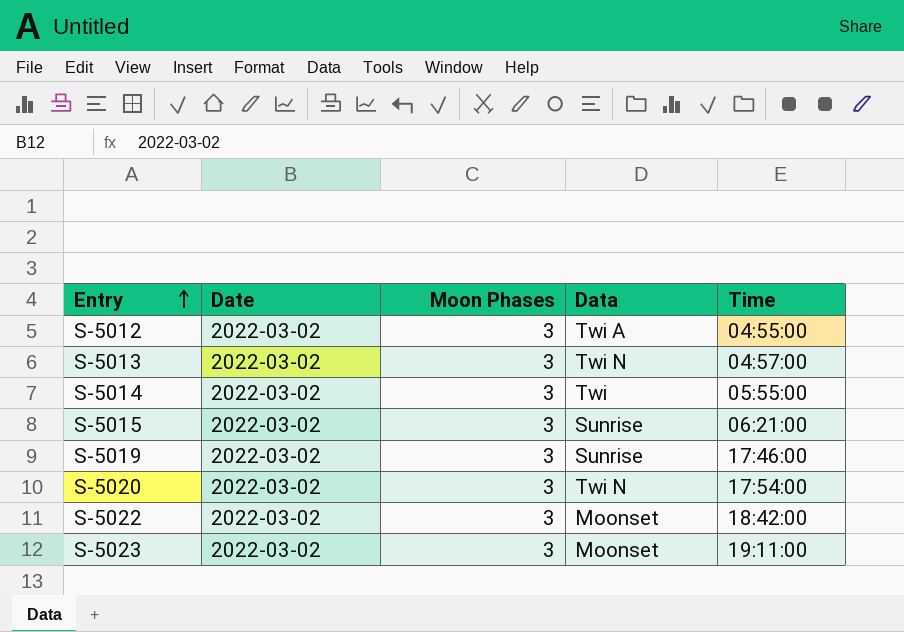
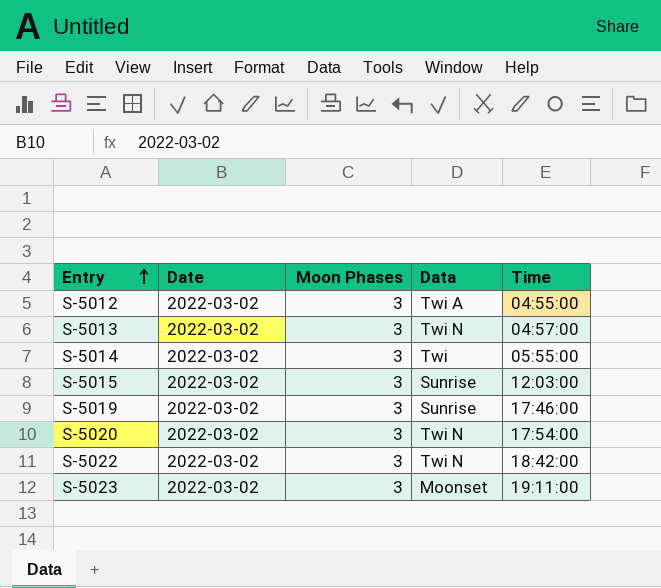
S-5015 | Time: 06:21:00 -> 12:03:00
S-5022 | Data: Moonset -> Twi N

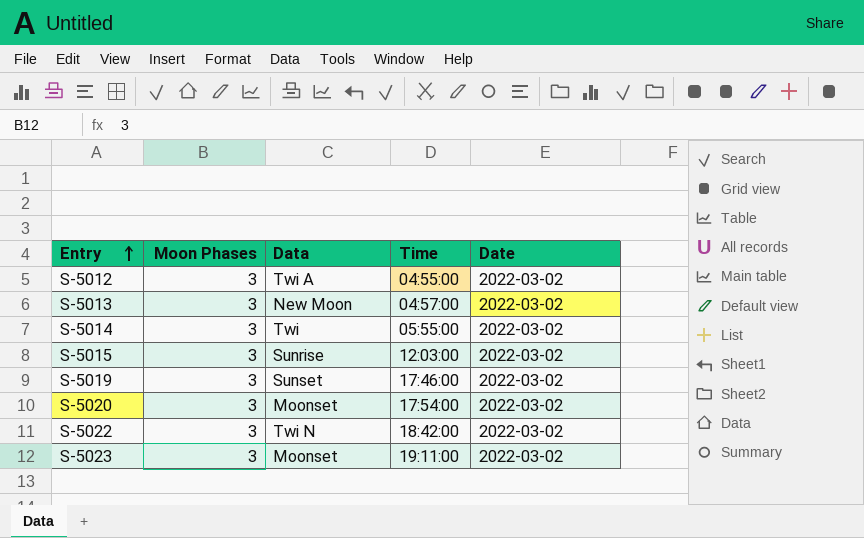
column Date | position: 2 -> 5
S-5013 | Data: Twi N -> New Moon
S-5019 | Data: Sunrise -> Sunset
S-5020 | Data: Twi N -> Moonset

